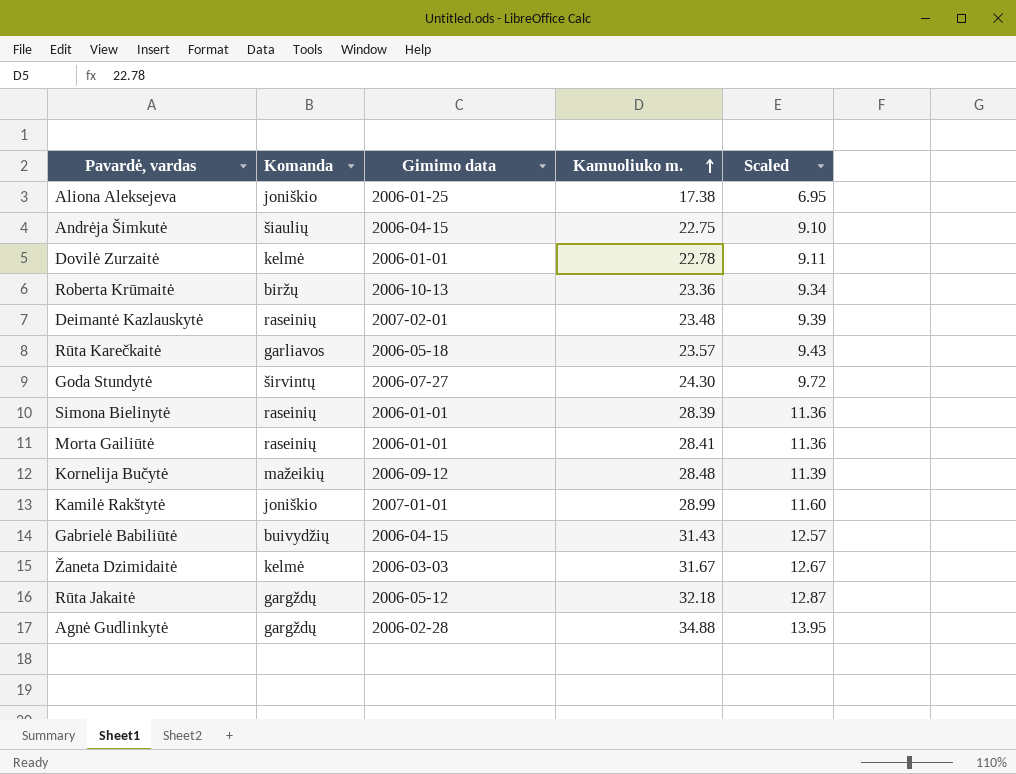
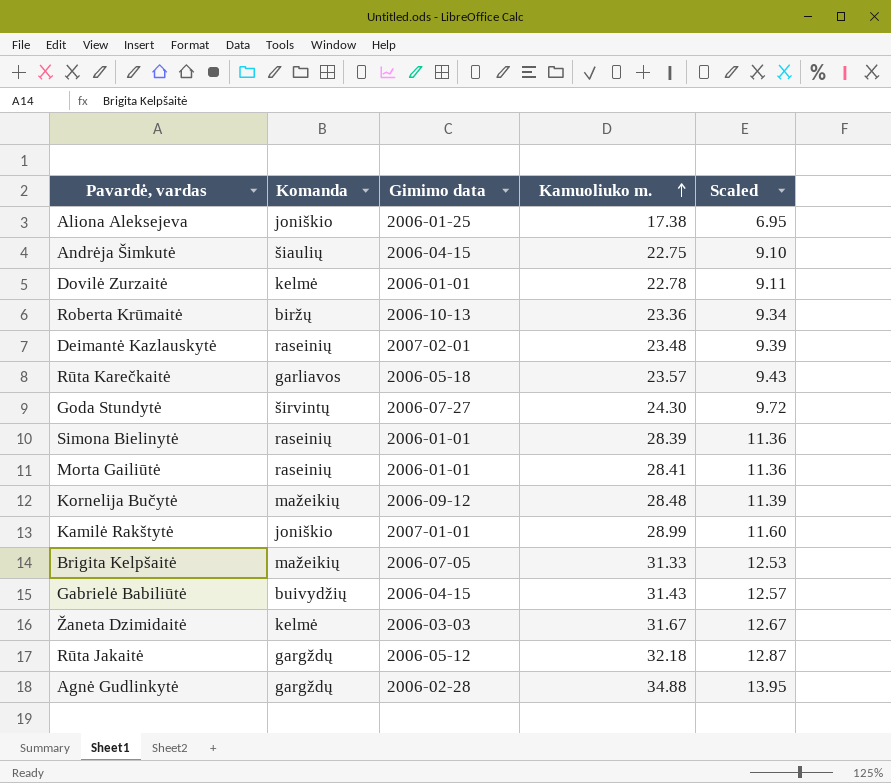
row Brigita Kelpšaitė: none -> mažeikių | 2006-07-05 | 31.33 | 12.53

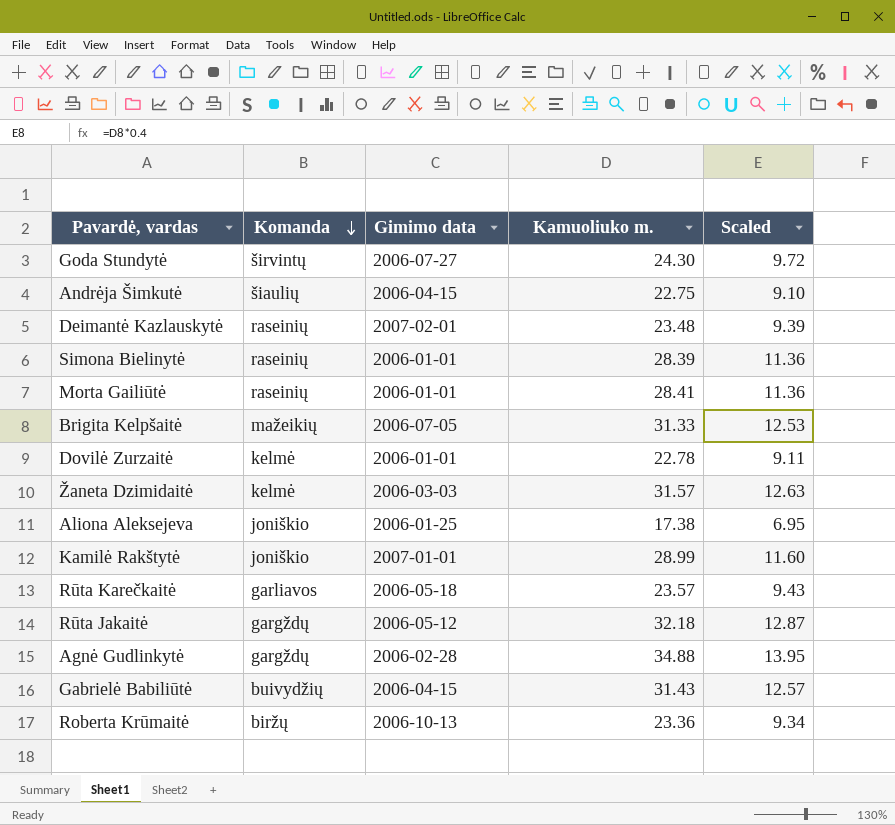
row order: Kamuoliuko m. ascending -> Komanda descending
row Kornelija Bučytė: mažeikių | 2006-09-12 | 28.48 | 11.39 -> none
Žaneta Dzimidaitė | Kamuoliuko m.: 31.67 -> 31.57
Žaneta Dzimidaitė | Scaled: 12.67 -> 12.63

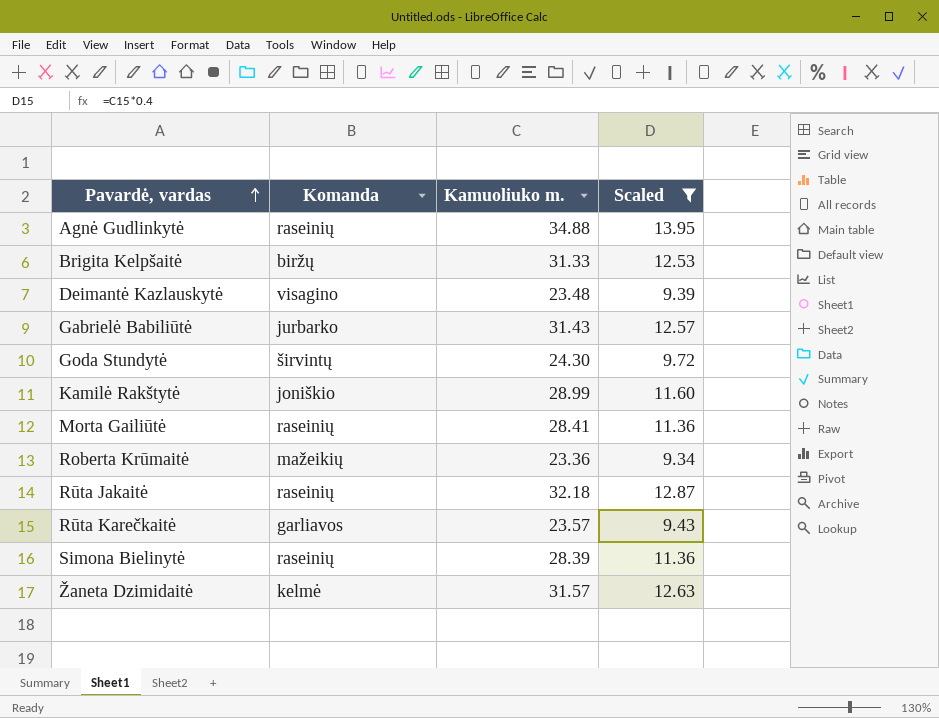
filter: none -> Scaled >= 9.34
row order: Komanda descending -> Pavardė, vardas ascending
column Gimimo data | position: 3 -> none
Agnė Gudlinkytė | Komanda: gargždų -> raseinių
Brigita Kelpšaitė | Komanda: mažeikių -> biržų
Deimantė Kazlauskytė | Komanda: raseinių -> visagino
Gabrielė Babiliūtė | Komanda: buivydžių -> jurbarko
Roberta Krūmaitė | Komanda: biržų -> mažeikių
Rūta Jakaitė | Komanda: gargždų -> raseinių

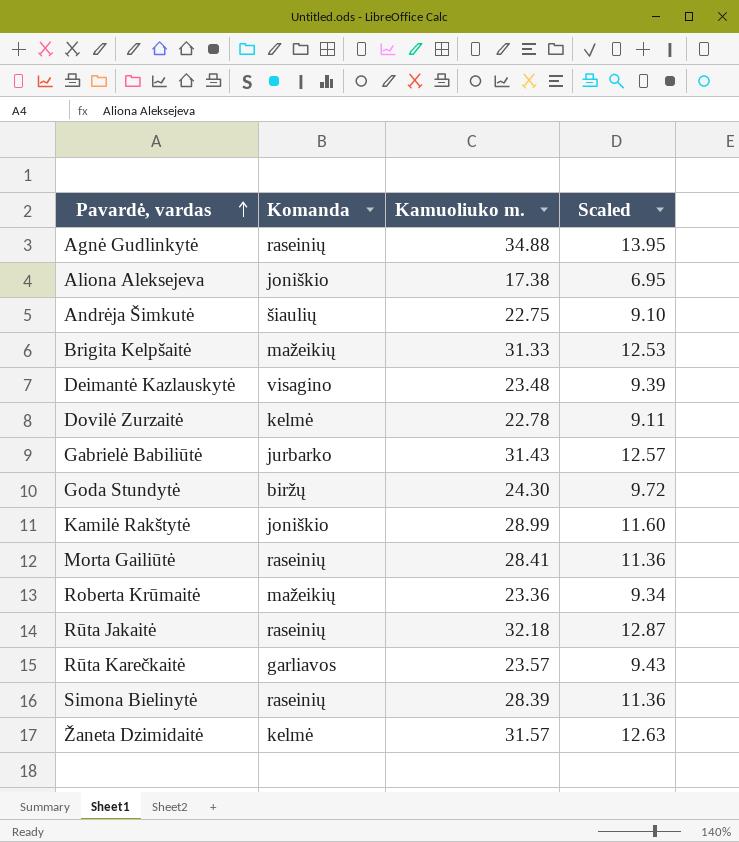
filter: Scaled >= 9.34 -> none
Brigita Kelpšaitė | Komanda: biržų -> mažeikių
Goda Stundytė | Komanda: širvintų -> biržų

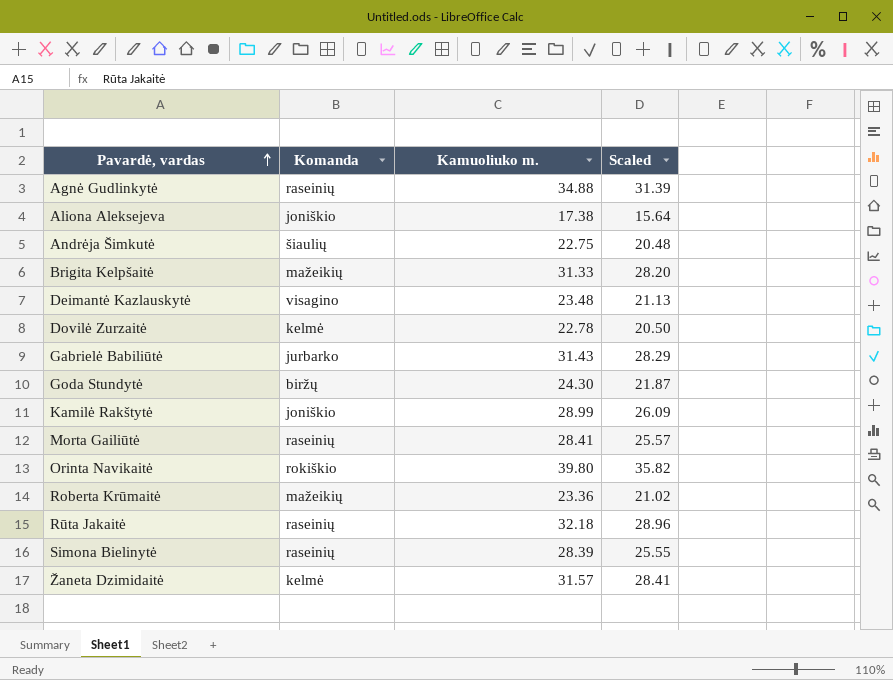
column Scaled | formula: [Kamuoliuko m.] * 0.4 -> [Kamuoliuko m.] * 0.9
row Rūta Karečkaitė: garliavos | 23.57 | 9.43 -> none
row Orinta Navikaitė: none -> rokiškio | 39.80 | 35.82

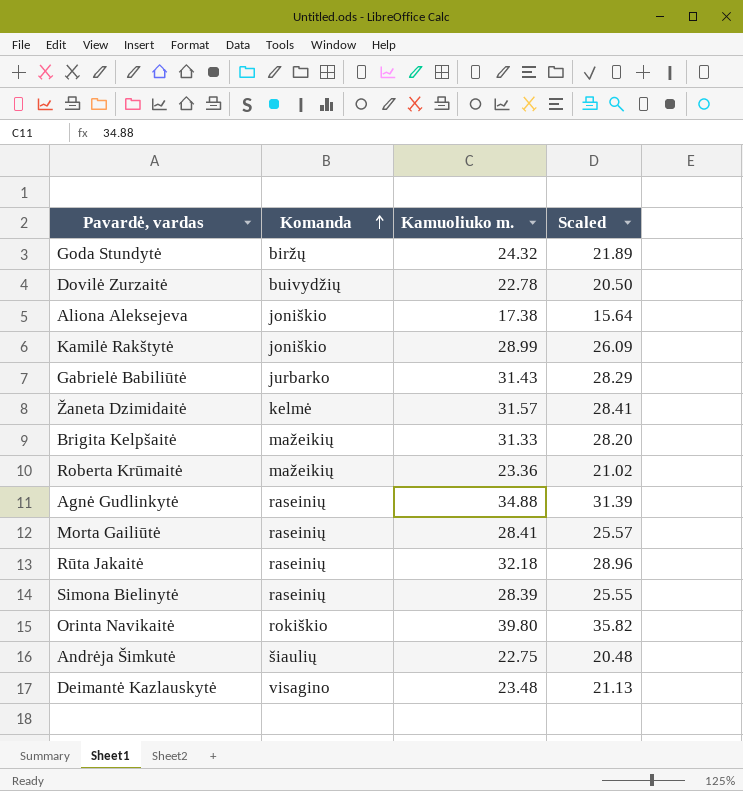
row order: Pavardė, vardas ascending -> Komanda ascending
Goda Stundytė | Kamuoliuko m.: 24.30 -> 24.32
Goda Stundytė | Scaled: 21.87 -> 21.89
Dovilė Zurzaitė | Komanda: kelmė -> buivydžių

